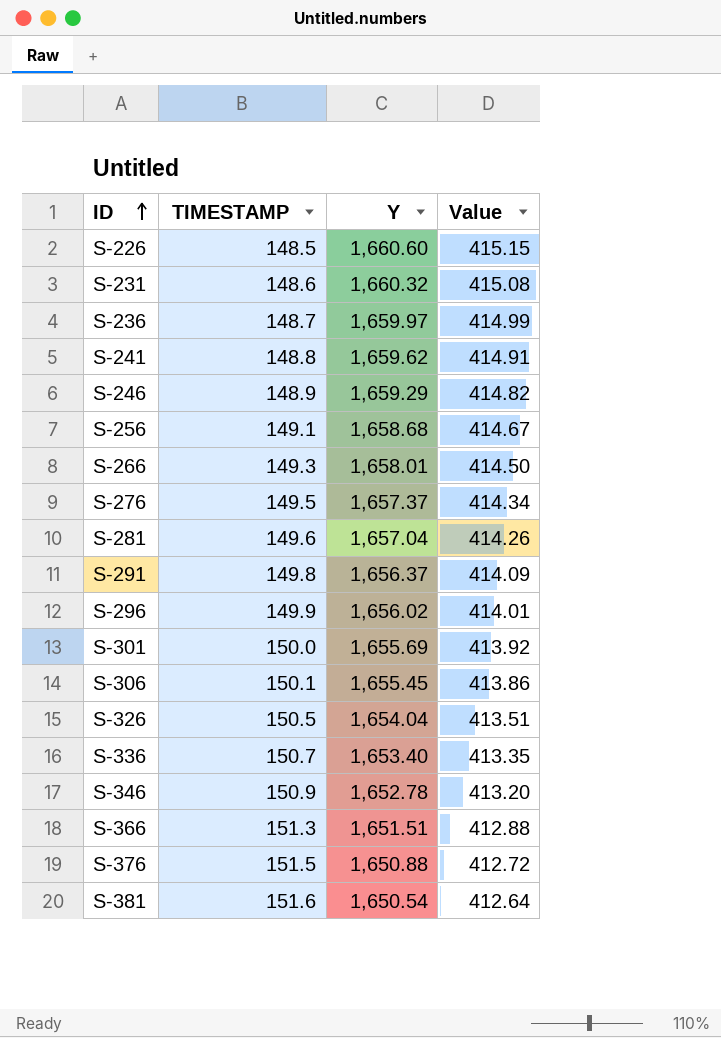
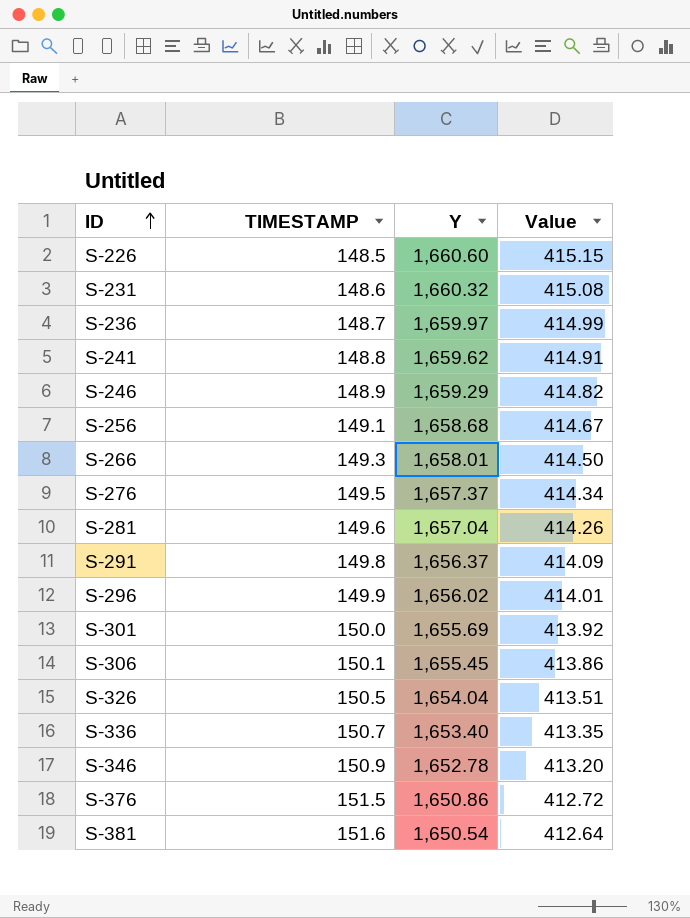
row S-366: 151.3 | 1,651.51 | 412.88 -> none
S-376 | Y: 1,650.88 -> 1,650.86

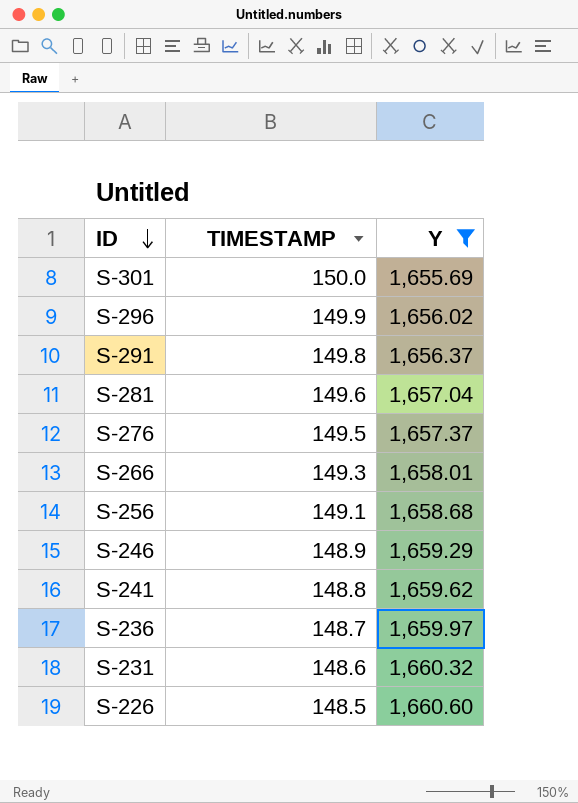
filter: none -> Y >= 1,655.69
row order: ID ascending -> ID descending
column Value | formula: [Y] * 0.25 -> none

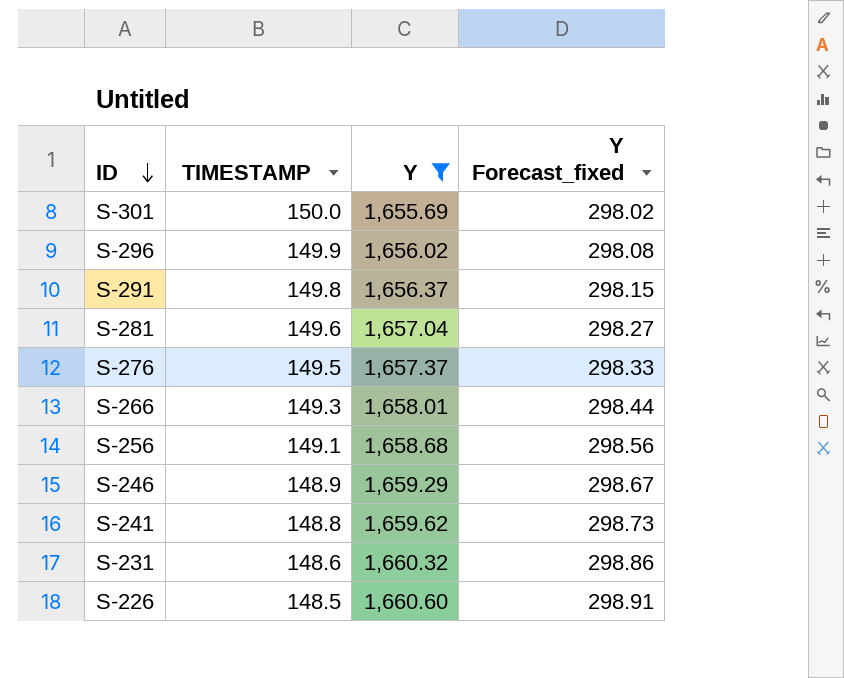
column Y Forecast_fixed | formula: none -> [Y] * 0.18
row S-236: 148.7 | 1,659.97 -> none

